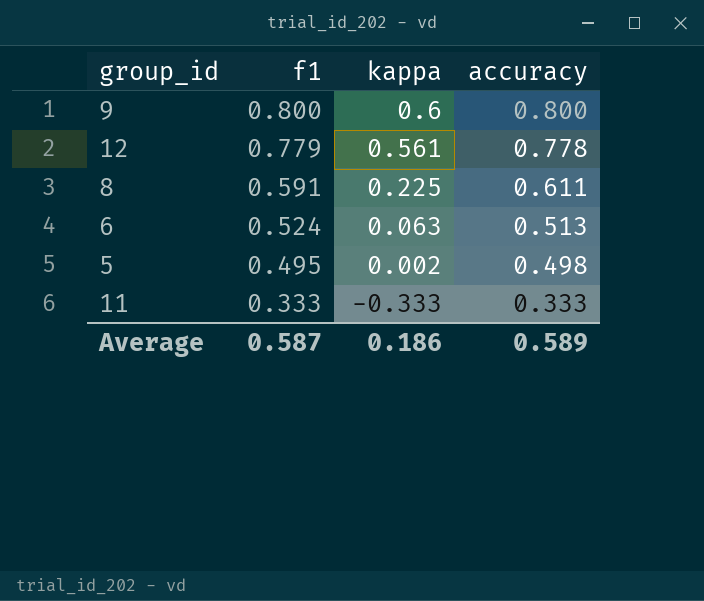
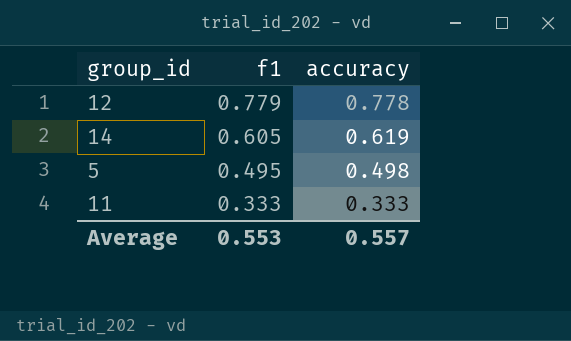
column kappa | position: 3 -> none
row 9: 0.800 | 0.6 | 0.800 -> none
row 8: 0.591 | 0.225 | 0.611 -> none
row 6: 0.524 | 0.063 | 0.513 -> none
row 14: none -> 0.605 | 0.619
Average | f1: 0.587 -> 0.553
Average | accuracy: 0.589 -> 0.557

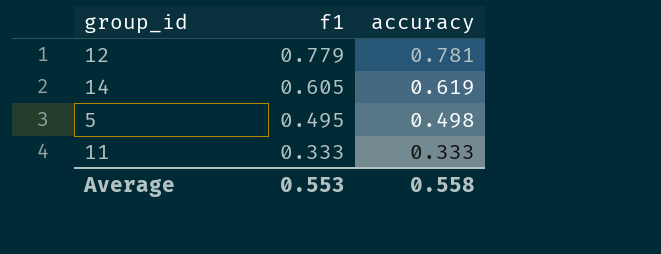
12 | accuracy: 0.778 -> 0.781
Average | accuracy: 0.557 -> 0.558

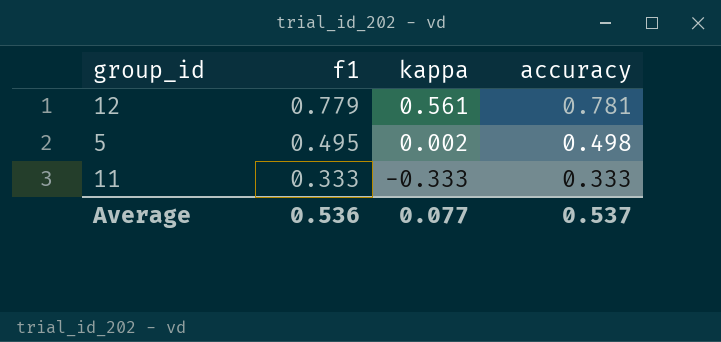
column kappa | position: none -> 3
row 14: 0.605 | 0.619 -> none
Average | f1: 0.553 -> 0.536
Average | accuracy: 0.558 -> 0.537

